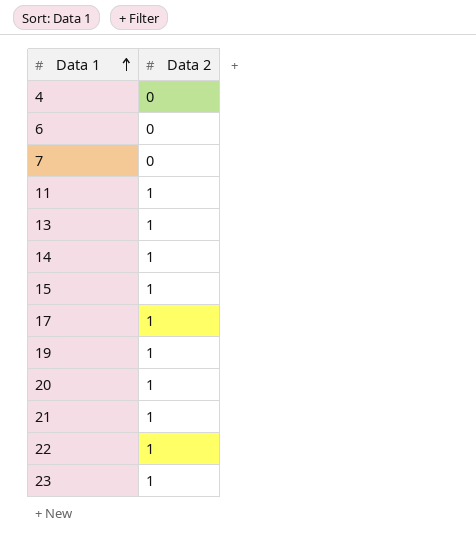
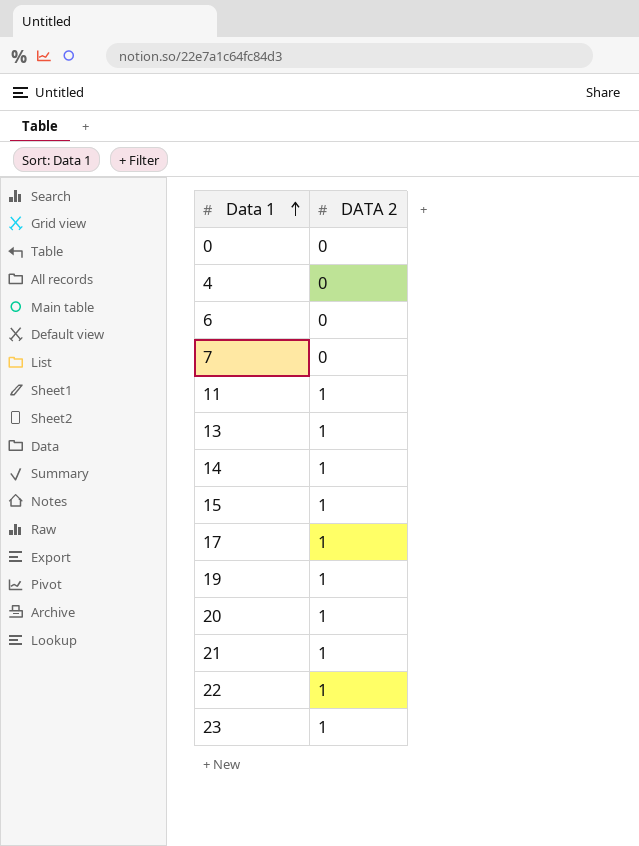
column name: Data 2 -> DATA 2
row 0: none -> 0

